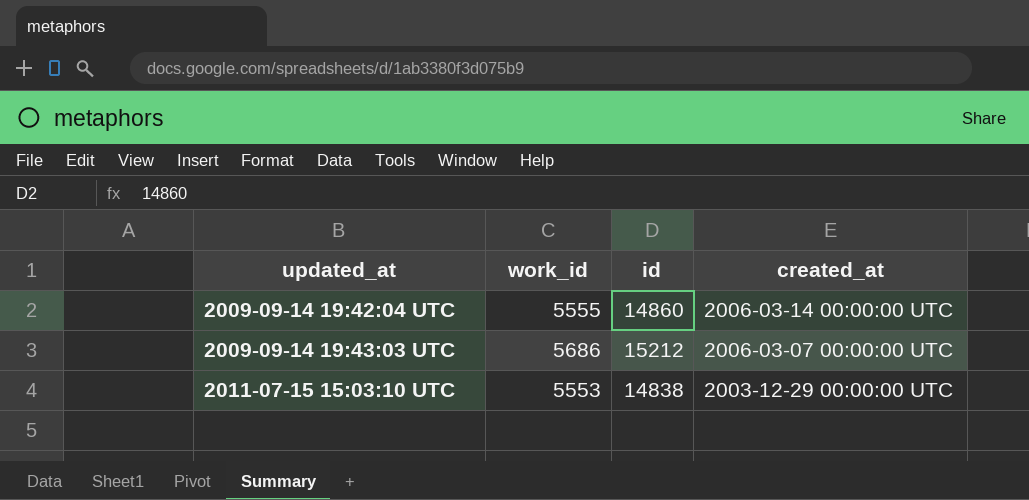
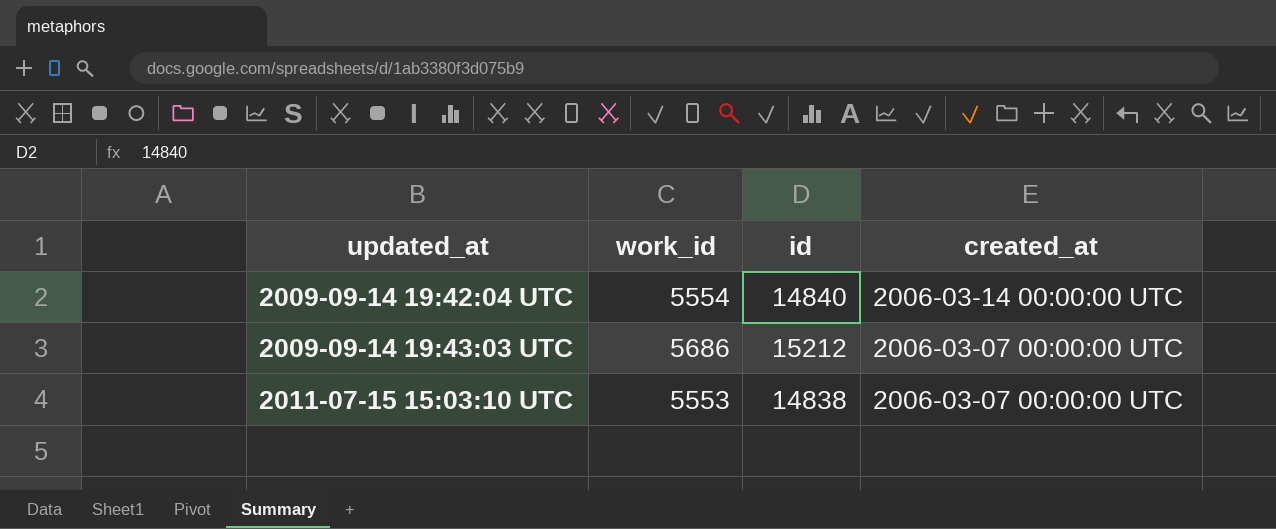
2009-09-14 19:42:04 UTC | work_id: 5555 -> 5554
2009-09-14 19:42:04 UTC | id: 14860 -> 14840
2011-07-15 15:03:10 UTC | created_at: 2003-12-29 00:00:00 UTC -> 2006-03-07 00:00:00 UTC

